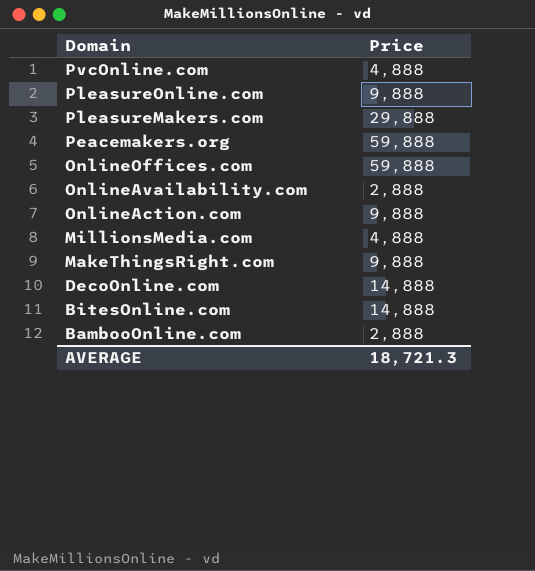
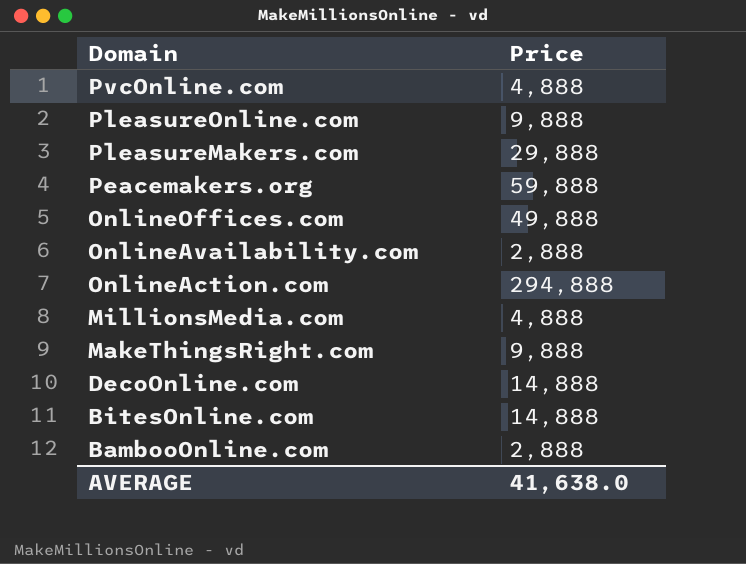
OnlineOffices.com | Price: 59,888 -> 49,888
OnlineAction.com | Price: 9,888 -> 294,888
AVERAGE | Price: 18,721.3 -> 41,638.0

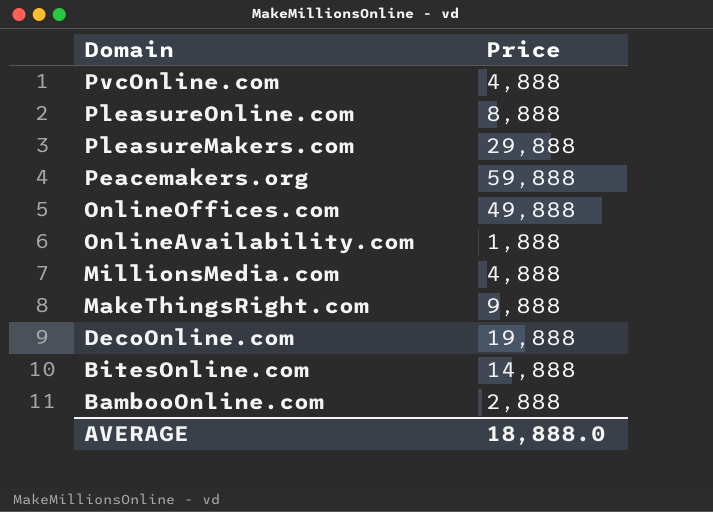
row OnlineAction.com: 294,888 -> none
PleasureOnline.com | Price: 9,888 -> 8,888
OnlineAvailability.com | Price: 2,888 -> 1,888
DecoOnline.com | Price: 14,888 -> 19,888
AVERAGE | Price: 41,638.0 -> 18,888.0

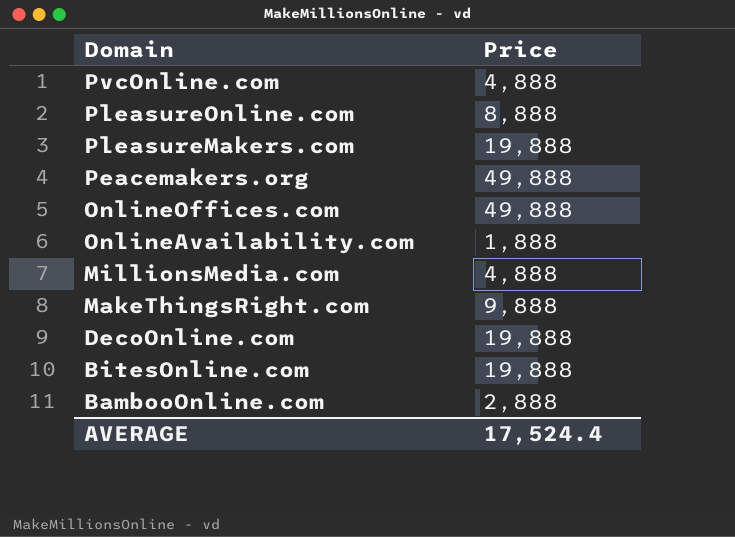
PleasureMakers.com | Price: 29,888 -> 19,888
Peacemakers.org | Price: 59,888 -> 49,888
BitesOnline.com | Price: 14,888 -> 19,888
AVERAGE | Price: 18,888.0 -> 17,524.4

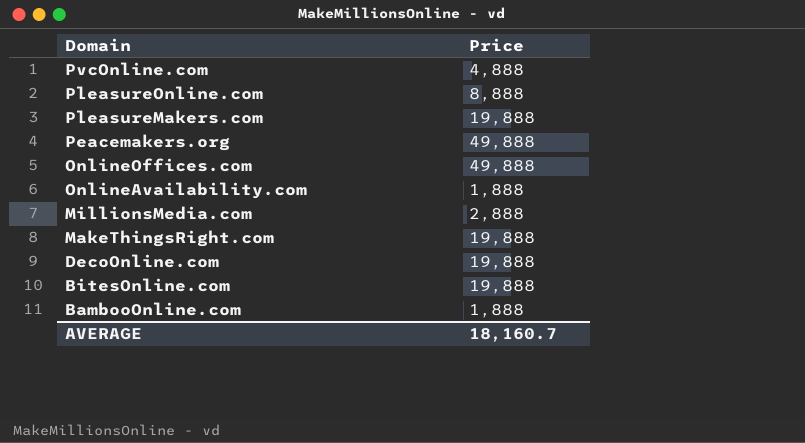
MillionsMedia.com | Price: 4,888 -> 2,888
MakeThingsRight.com | Price: 9,888 -> 19,888
BambooOnline.com | Price: 2,888 -> 1,888
AVERAGE | Price: 17,524.4 -> 18,160.7

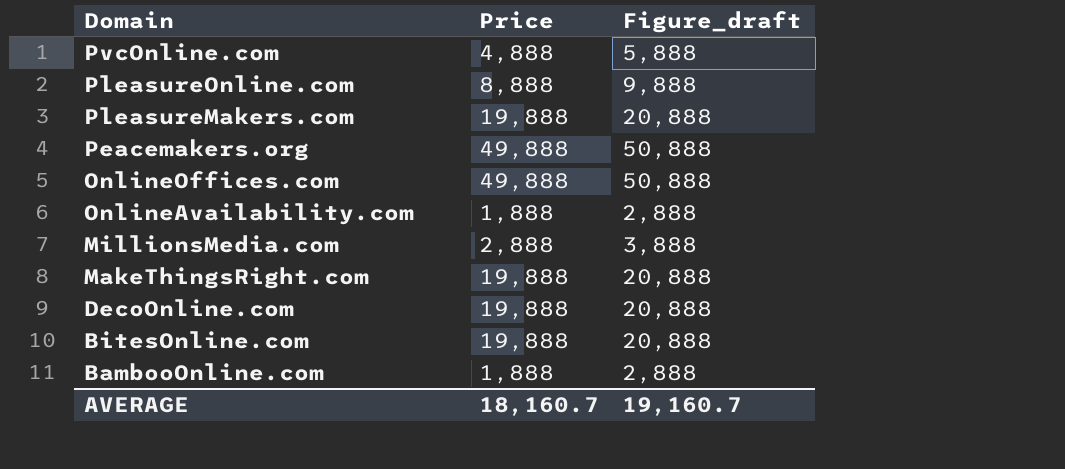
column Figure_draft | formula: none -> [Price] + 1000

